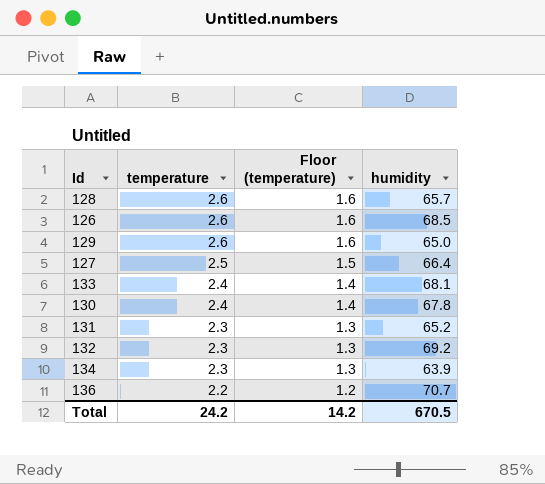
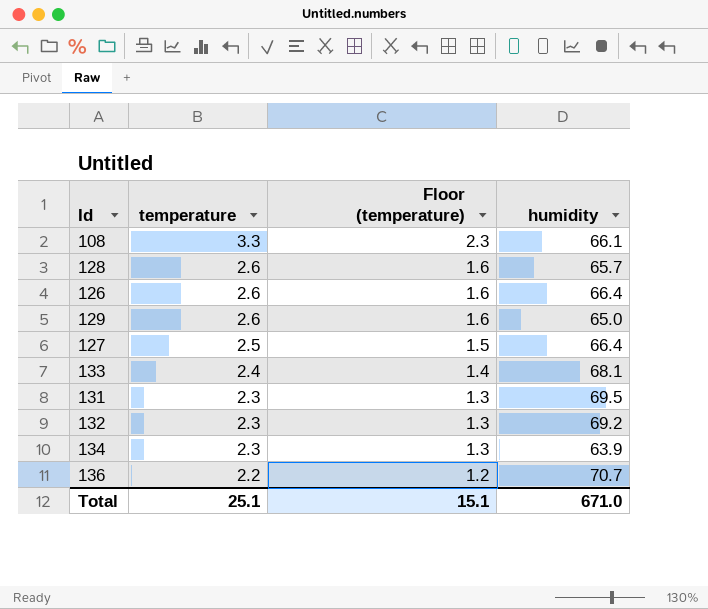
row 130: 2.4 | 1.4 | 67.8 -> none
row 108: none -> 3.3 | 2.3 | 66.1
126 | humidity: 68.5 -> 66.4
131 | humidity: 65.2 -> 69.5
Total | temperature: 24.2 -> 25.1
Total | Floor (temperature): 14.2 -> 15.1
Total | humidity: 670.5 -> 671.0

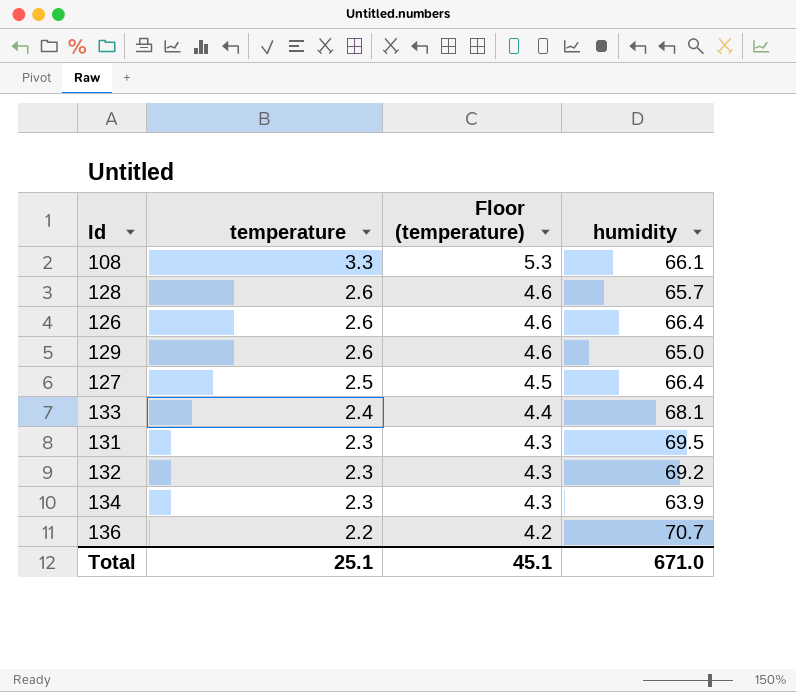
column Floor (temperature) | formula: [temperature] - 1 -> [temperature] + 2
Total | Floor (temperature): 15.1 -> 45.1

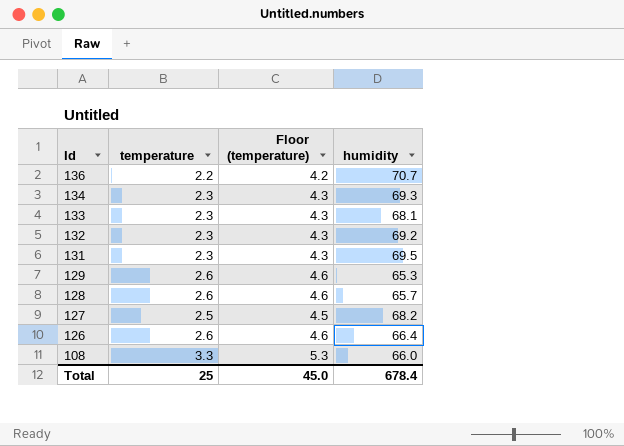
row order: temperature descending -> Id descending
134 | humidity: 63.9 -> 69.3
133 | temperature: 2.4 -> 2.3
133 | Floor (temperature): 4.4 -> 4.3
129 | humidity: 65.0 -> 65.3
127 | humidity: 66.4 -> 68.2
108 | humidity: 66.1 -> 66.0
Total | temperature: 25.1 -> 25
Total | Floor (temperature): 45.1 -> 45.0
Total | humidity: 671.0 -> 678.4

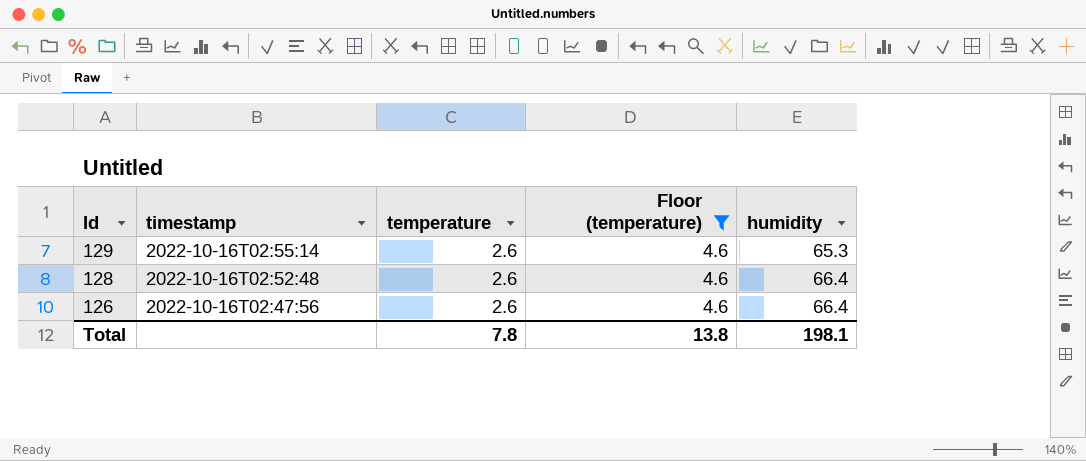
filter: none -> Floor (temperature) = 4.6
column timestamp | position: none -> 2
128 | humidity: 65.7 -> 66.4
Total | temperature: 25 -> 7.8
Total | Floor (temperature): 45.0 -> 13.8
Total | humidity: 678.4 -> 198.1

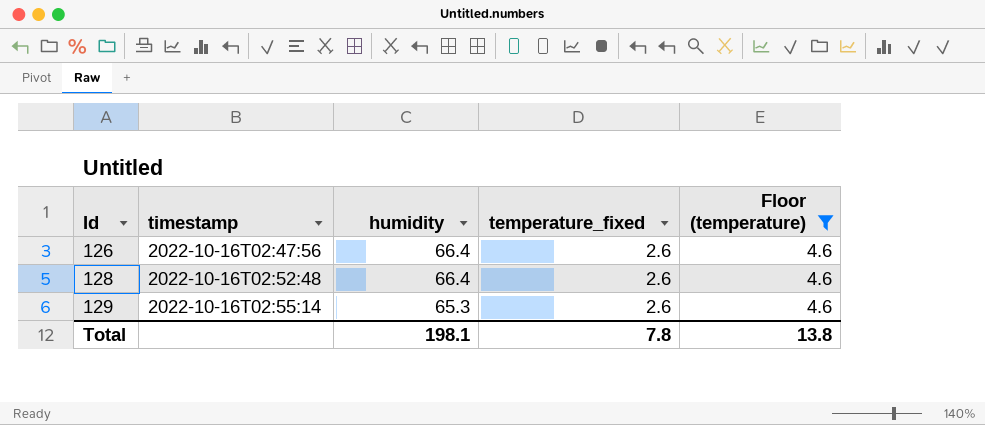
row order: Id descending -> Id ascending
column humidity | position: 5 -> 3
column name: temperature -> temperature_fixed

